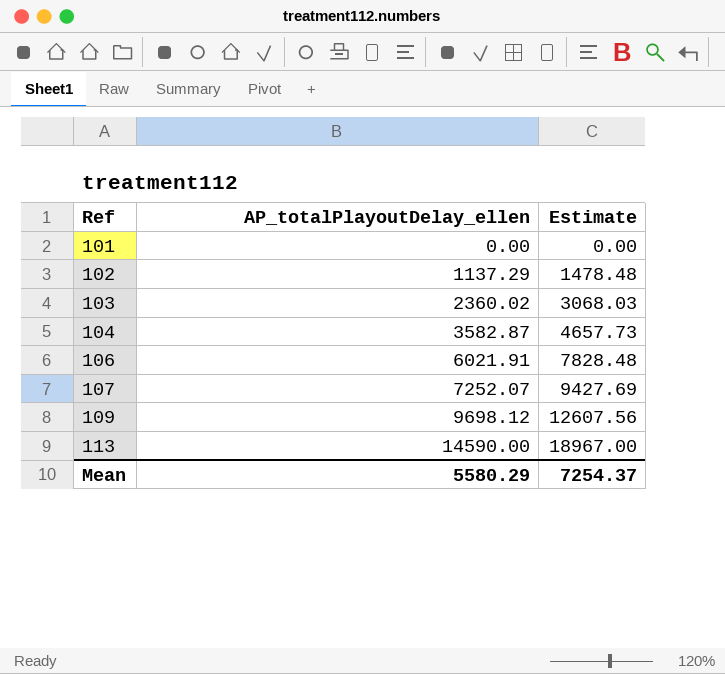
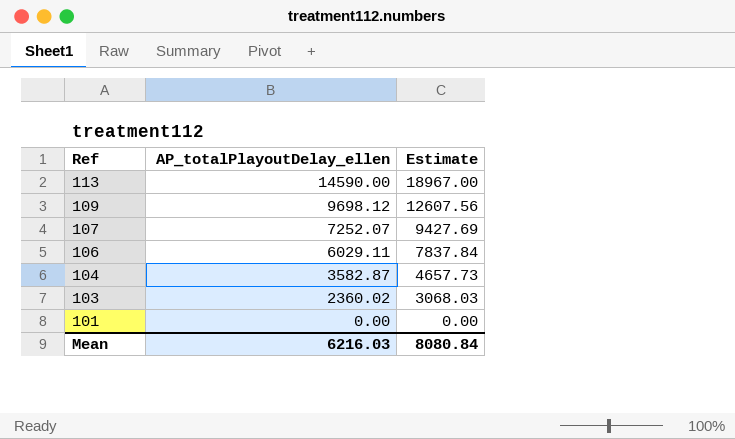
row order: Ref ascending -> Ref descending
row 102: 1137.29 | 1478.48 -> none
106 | AP_totalPlayoutDelay_ellen: 6021.91 -> 6029.11
106 | Estimate: 7828.48 -> 7837.84
Mean | AP_totalPlayoutDelay_ellen: 5580.29 -> 6216.03
Mean | Estimate: 7254.37 -> 8080.84

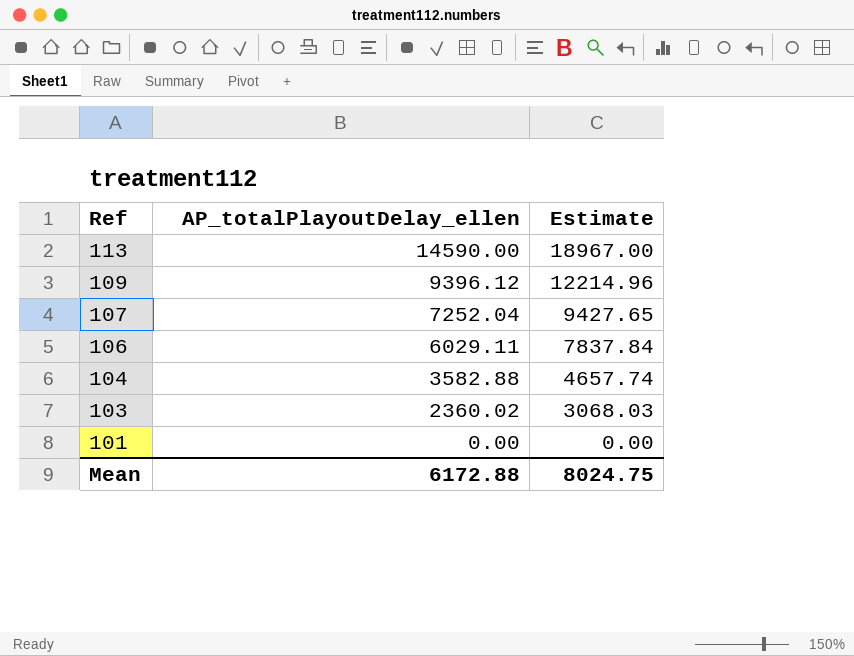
109 | AP_totalPlayoutDelay_ellen: 9698.12 -> 9396.12
109 | Estimate: 12607.56 -> 12214.96
107 | AP_totalPlayoutDelay_ellen: 7252.07 -> 7252.04
107 | Estimate: 9427.69 -> 9427.65
104 | AP_totalPlayoutDelay_ellen: 3582.87 -> 3582.88
104 | Estimate: 4657.73 -> 4657.74
Mean | AP_totalPlayoutDelay_ellen: 6216.03 -> 6172.88
Mean | Estimate: 8080.84 -> 8024.75

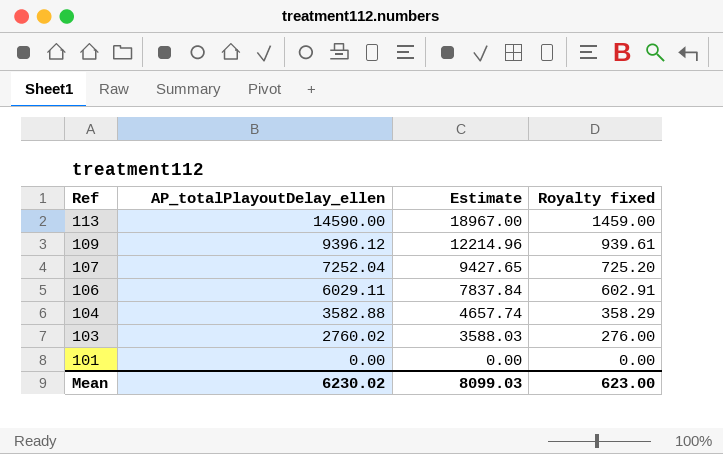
column Royalty fixed | formula: none -> [AP_totalPlayoutDelay_ellen] * 0.1
103 | AP_totalPlayoutDelay_ellen: 2360.02 -> 2760.02
103 | Estimate: 3068.03 -> 3588.03
Mean | AP_totalPlayoutDelay_ellen: 6172.88 -> 6230.02
Mean | Estimate: 8024.75 -> 8099.03

